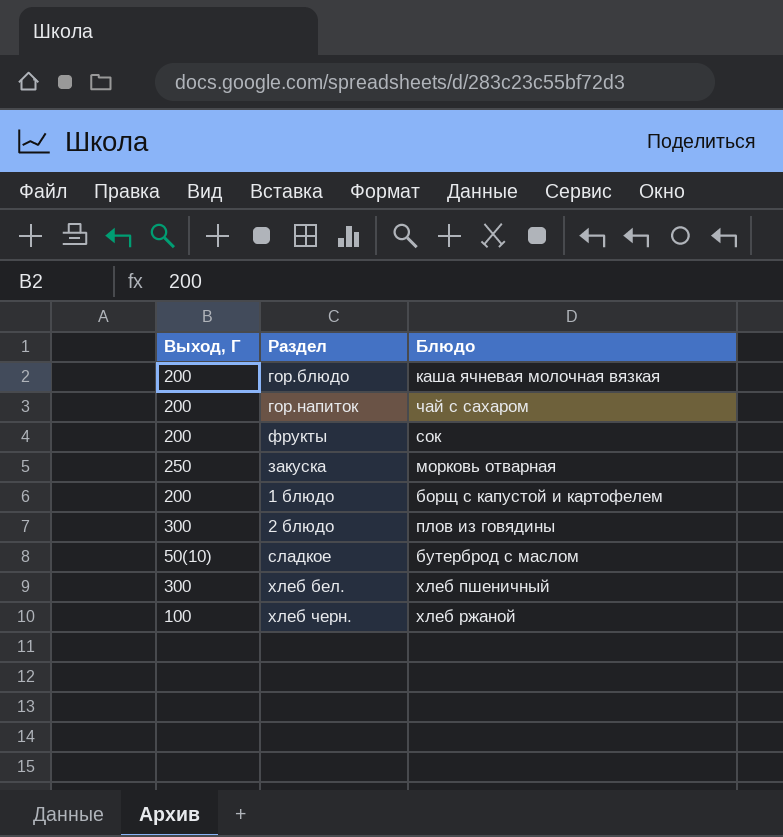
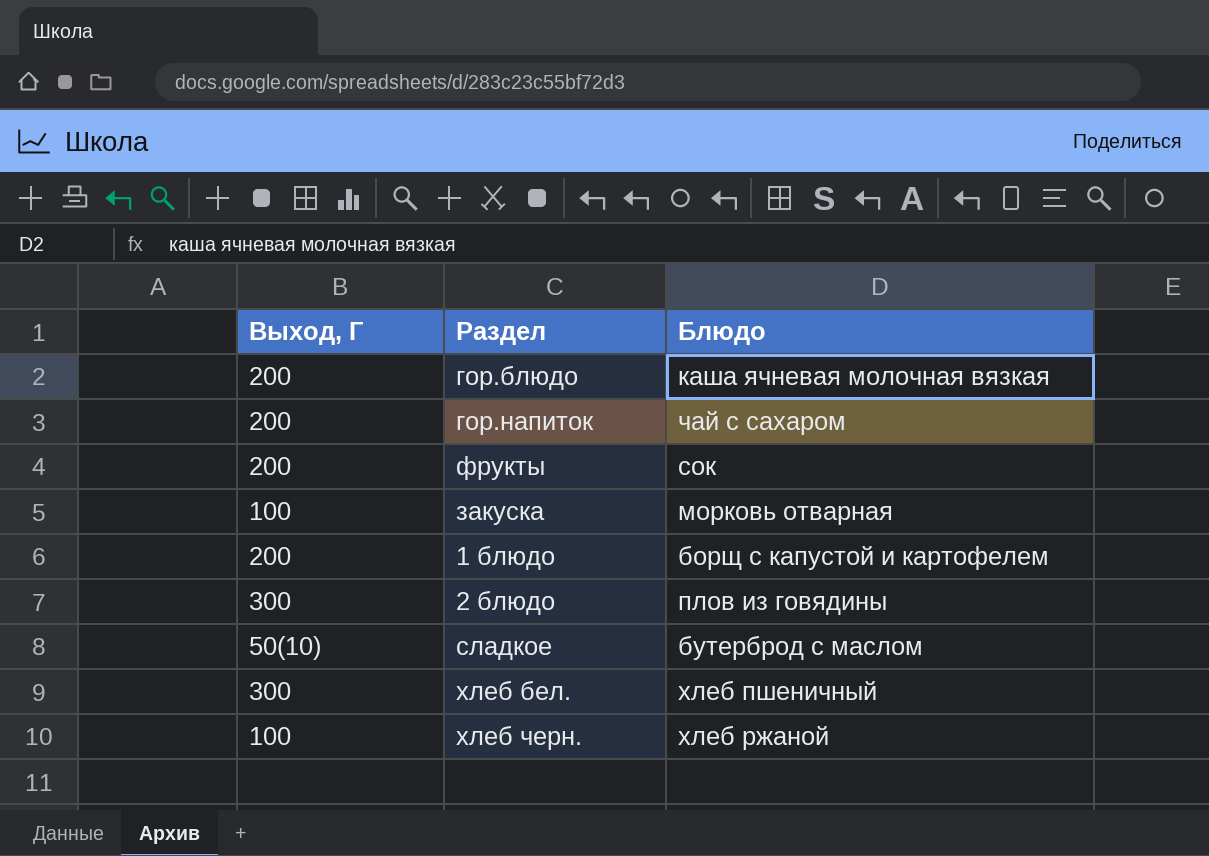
закуска | Выход, Г: 250 -> 100

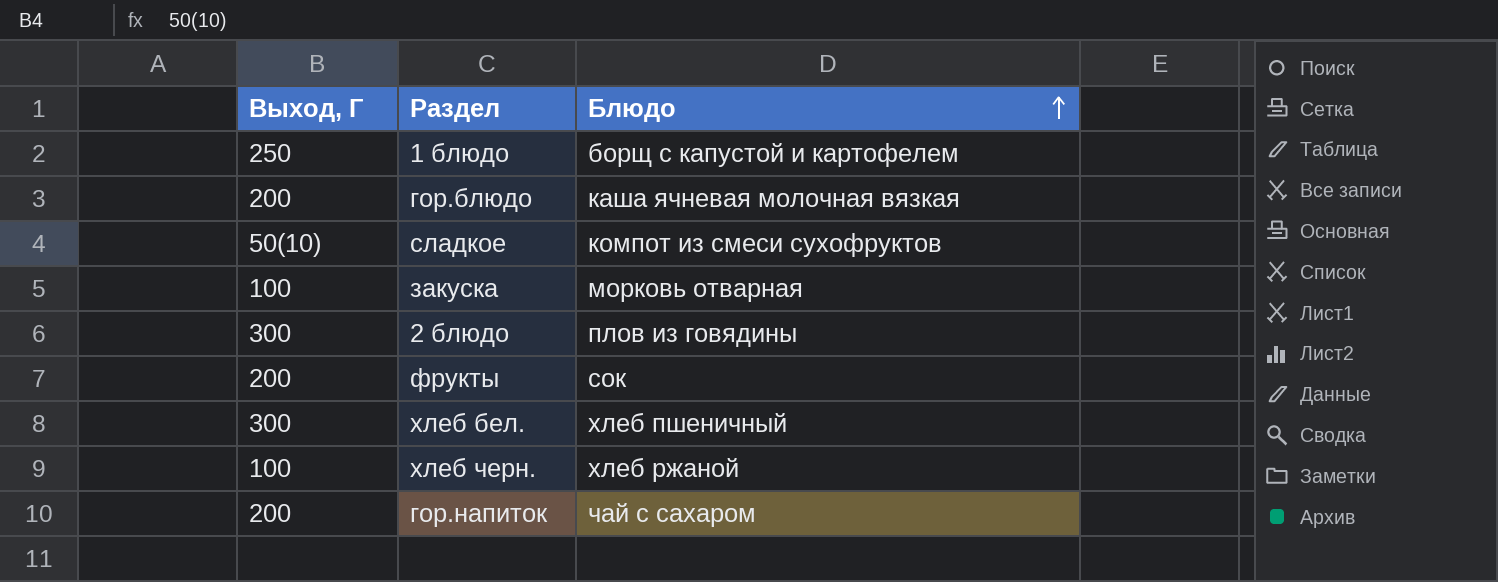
row order: none -> Блюдо ascending
1 блюдо | Выход, Г: 200 -> 250
сладкое | Блюдо: бутерброд с маслом -> компот из смеси сухофруктов

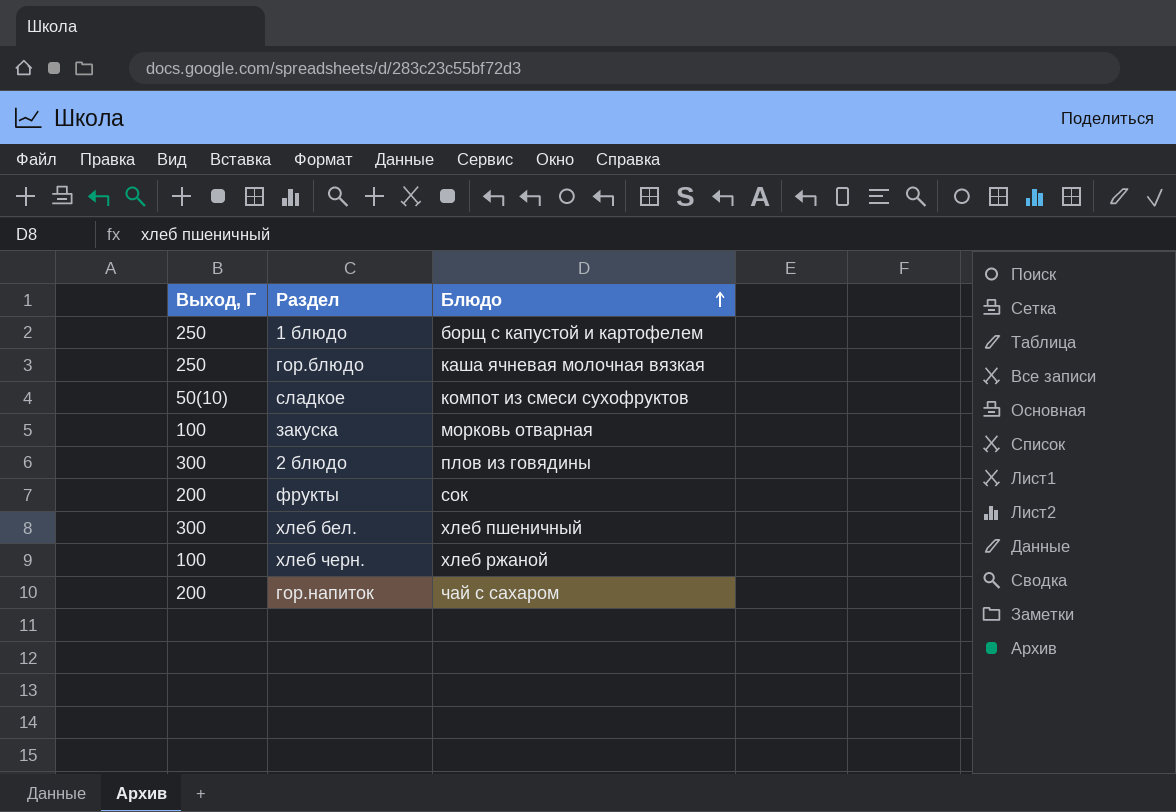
гор.блюдо | Выход, Г: 200 -> 250

